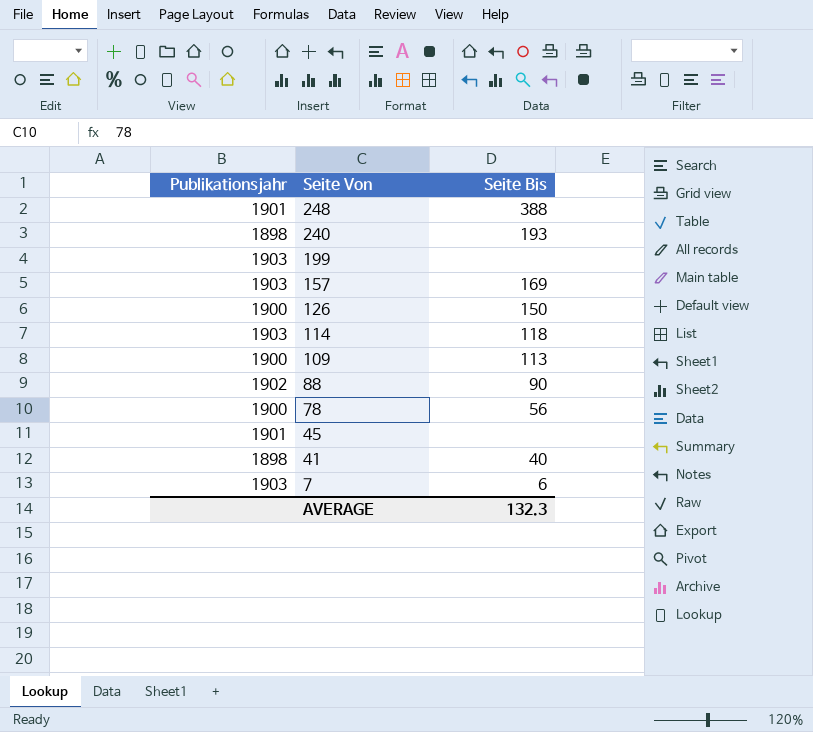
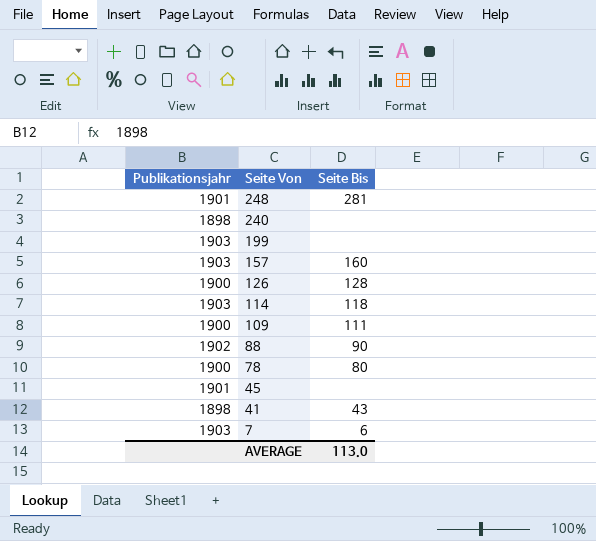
248 | Seite Bis: 388 -> 281
240 | Seite Bis: 193 -> none
157 | Seite Bis: 169 -> 160
126 | Seite Bis: 150 -> 128
109 | Seite Bis: 113 -> 111
78 | Seite Bis: 56 -> 80
41 | Seite Bis: 40 -> 43
AVERAGE | Seite Bis: 132.3 -> 113.0

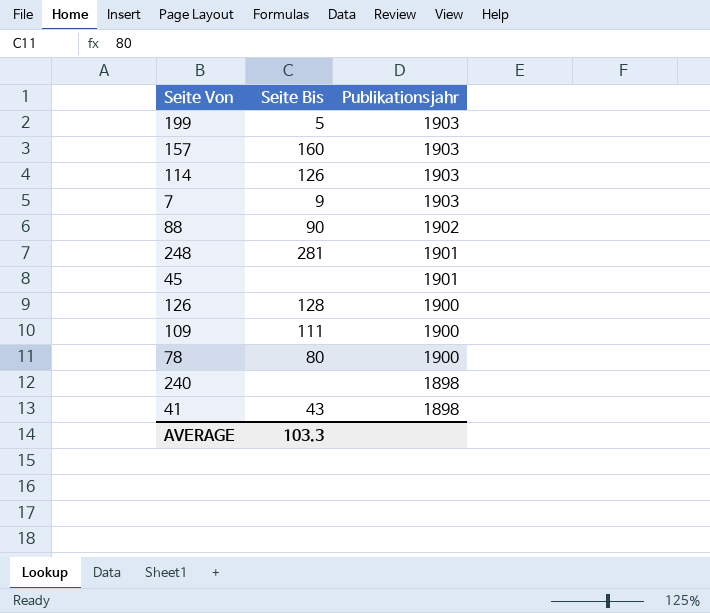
row order: Seite Von descending -> Publikationsjahr descending
column Publikationsjahr | position: 1 -> 3
199 | Seite Bis: none -> 5
114 | Seite Bis: 118 -> 126
7 | Seite Bis: 6 -> 9
AVERAGE | Seite Bis: 113.0 -> 103.3

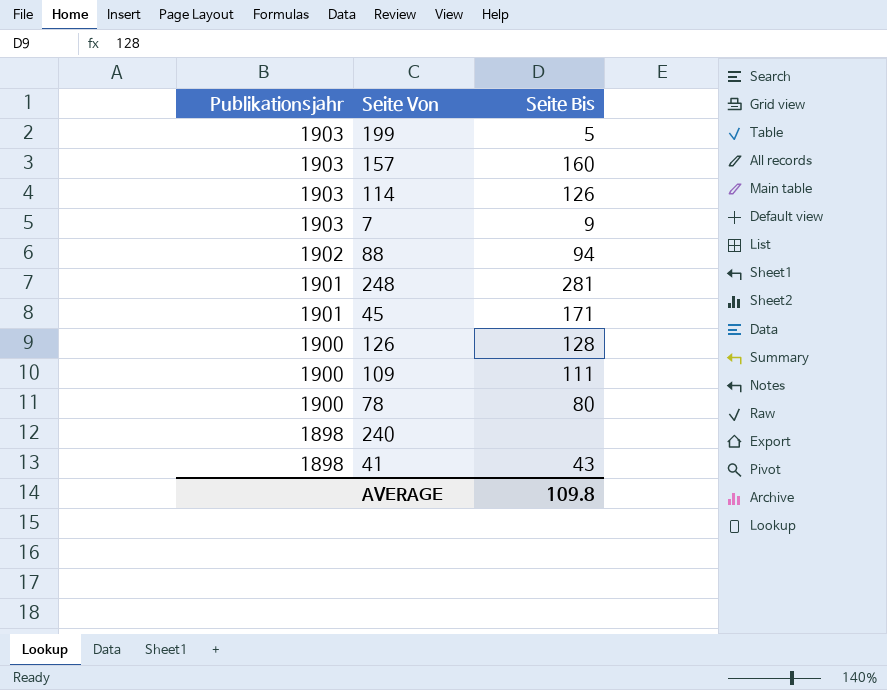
column Publikationsjahr | position: 3 -> 1
88 | Seite Bis: 90 -> 94
45 | Seite Bis: none -> 171
AVERAGE | Seite Bis: 103.3 -> 109.8

